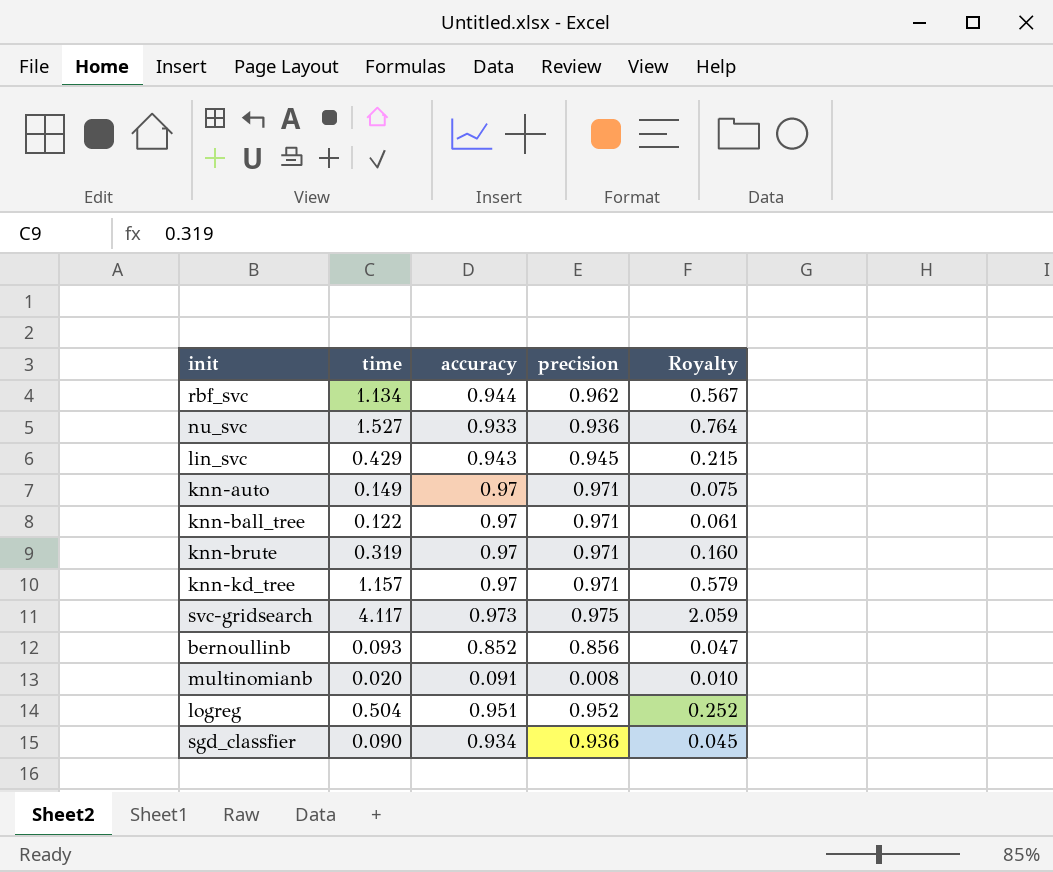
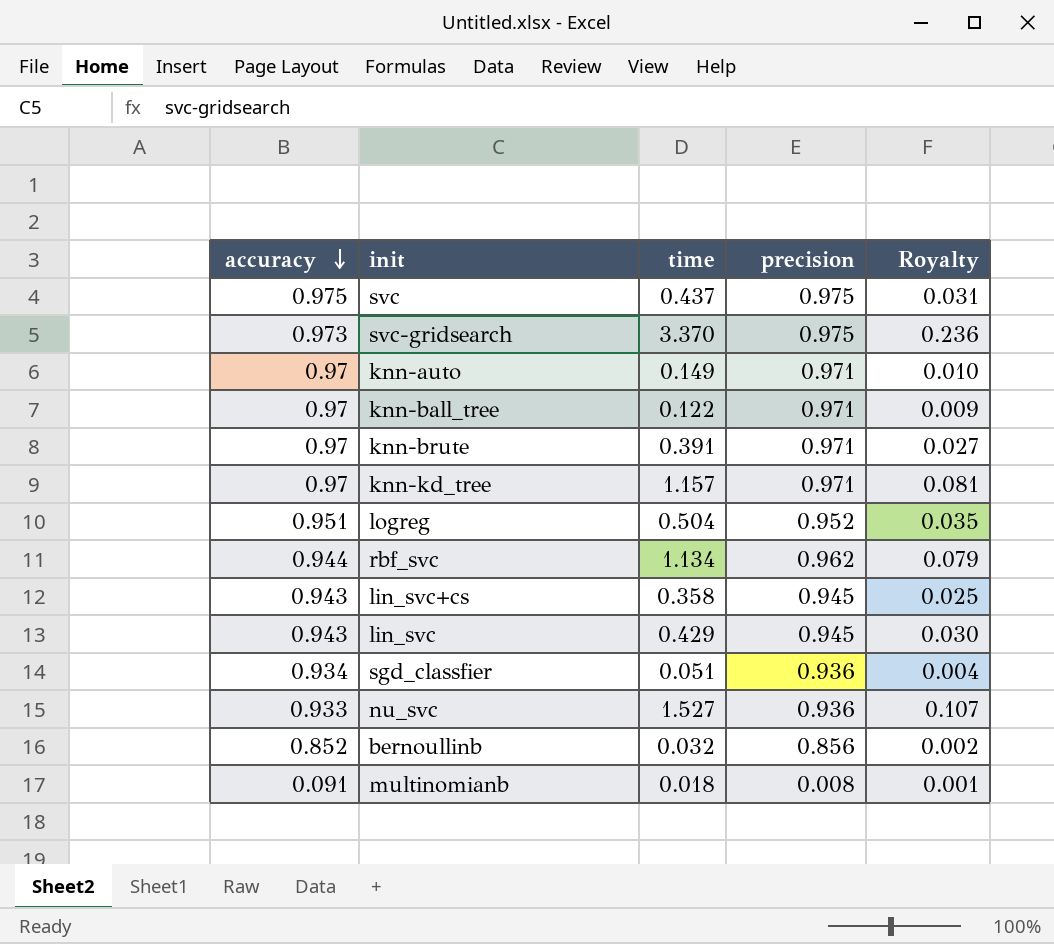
row order: none -> accuracy descending
column accuracy | position: 3 -> 1
column Royalty | formula: [time] * 0.5 -> [time] * 0.07
row svc: none -> 0.975 | 0.437 | 0.975 | 0.031
svc-gridsearch | time: 4.117 -> 3.370
knn-brute | time: 0.319 -> 0.391
row lin_svc+cs: none -> 0.943 | 0.358 | 0.945 | 0.025
sgd_classfier | time: 0.090 -> 0.051
bernoullinb | time: 0.093 -> 0.032
multinomianb | time: 0.020 -> 0.018

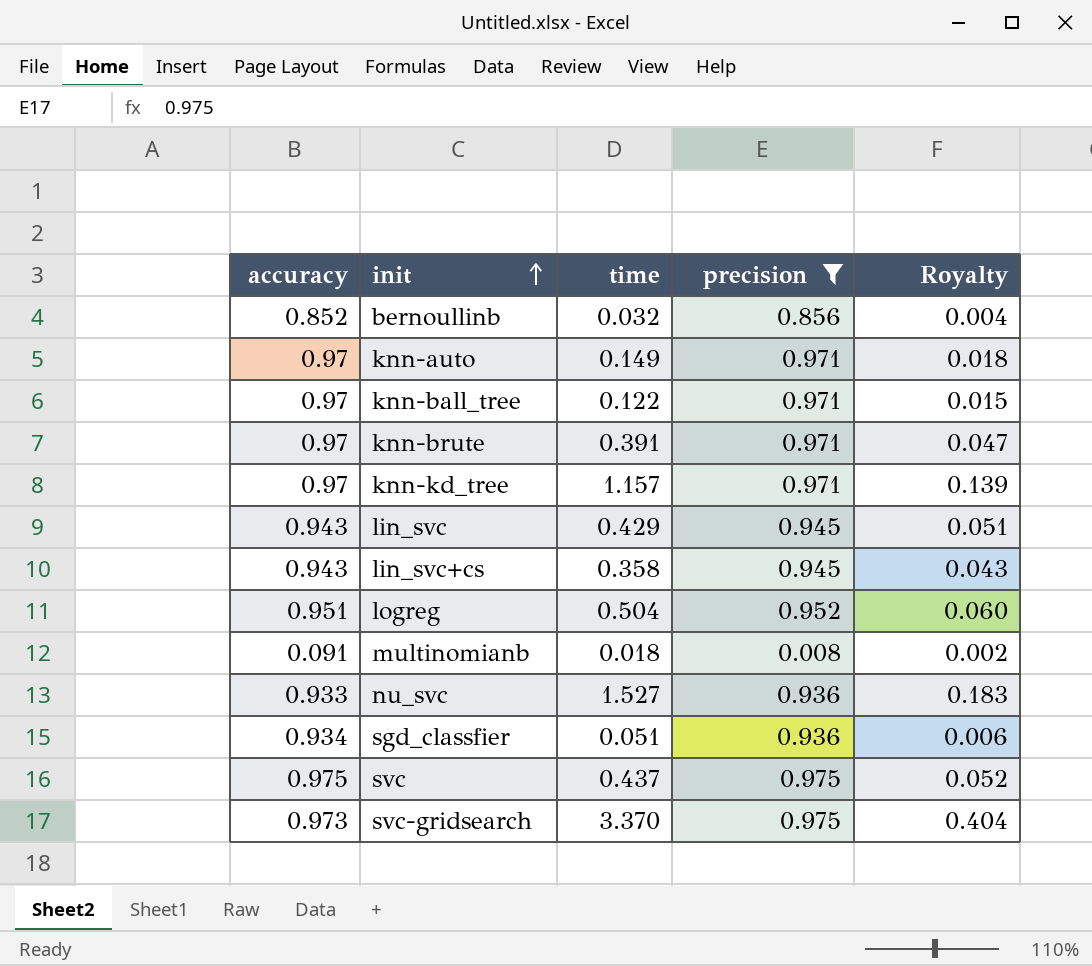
filter: none -> precision != 0.962
row order: accuracy descending -> init ascending
column Royalty | formula: [time] * 0.07 -> [time] * 0.12

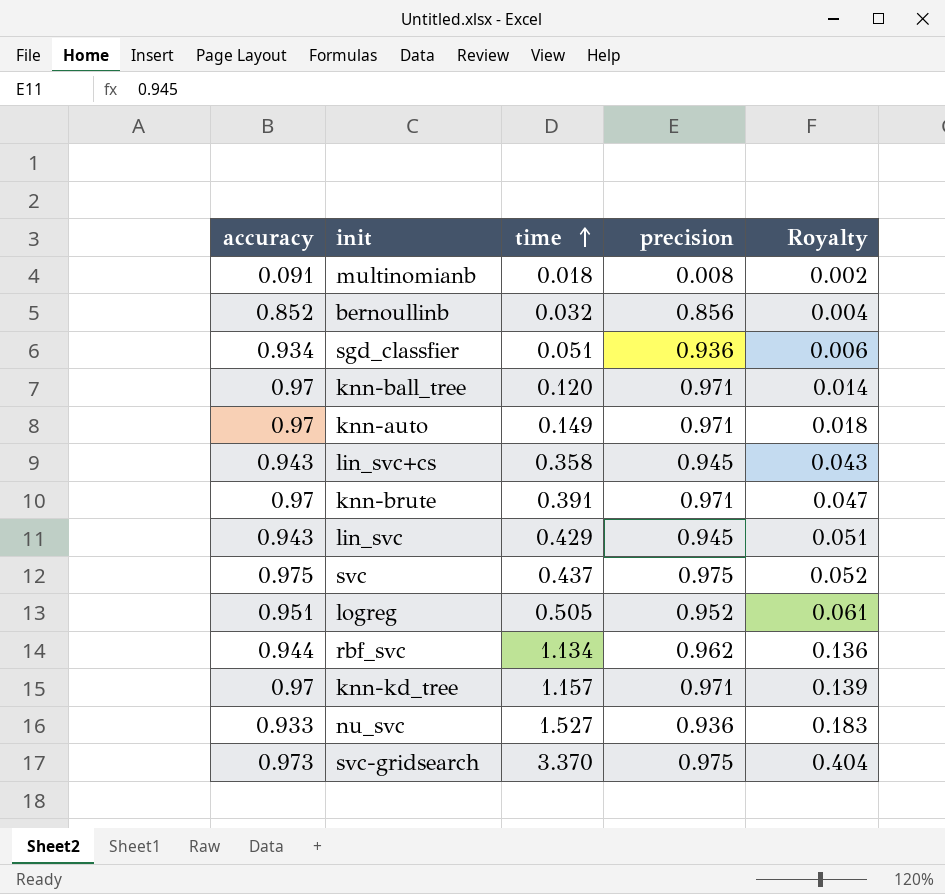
filter: precision != 0.962 -> none
row order: init ascending -> time ascending
knn-ball_tree | time: 0.122 -> 0.120
knn-ball_tree | Royalty: 0.015 -> 0.014
logreg | time: 0.504 -> 0.505
logreg | Royalty: 0.060 -> 0.061

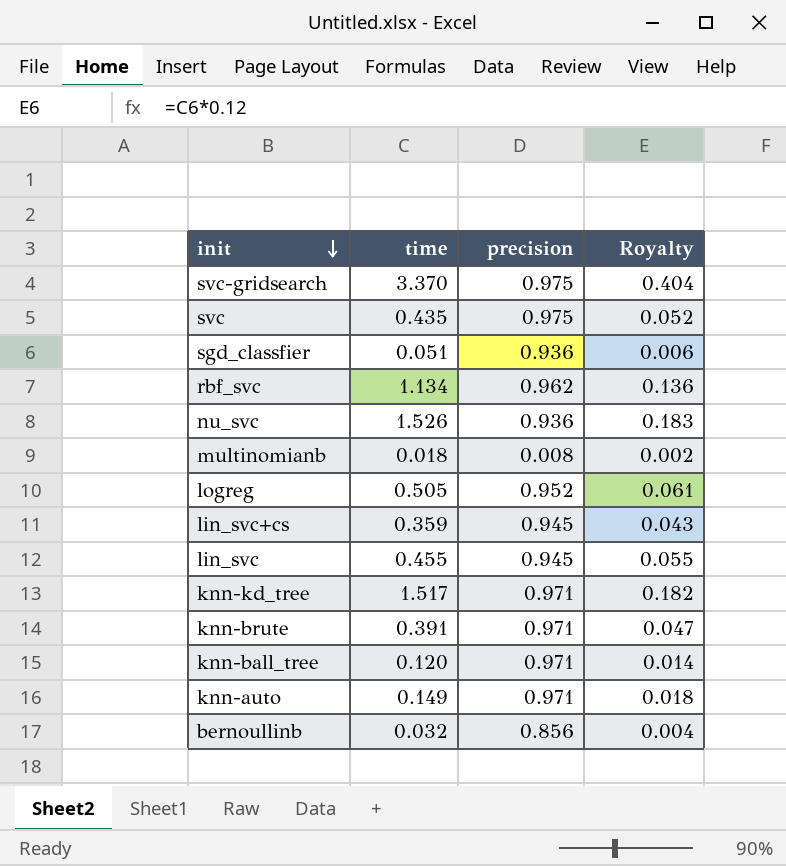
row order: time ascending -> init descending
column accuracy | position: 1 -> none
svc | time: 0.437 -> 0.435
nu_svc | time: 1.527 -> 1.526
lin_svc+cs | time: 0.358 -> 0.359
lin_svc | time: 0.429 -> 0.455
lin_svc | Royalty: 0.051 -> 0.055
knn-kd_tree | time: 1.157 -> 1.517
knn-kd_tree | Royalty: 0.139 -> 0.182

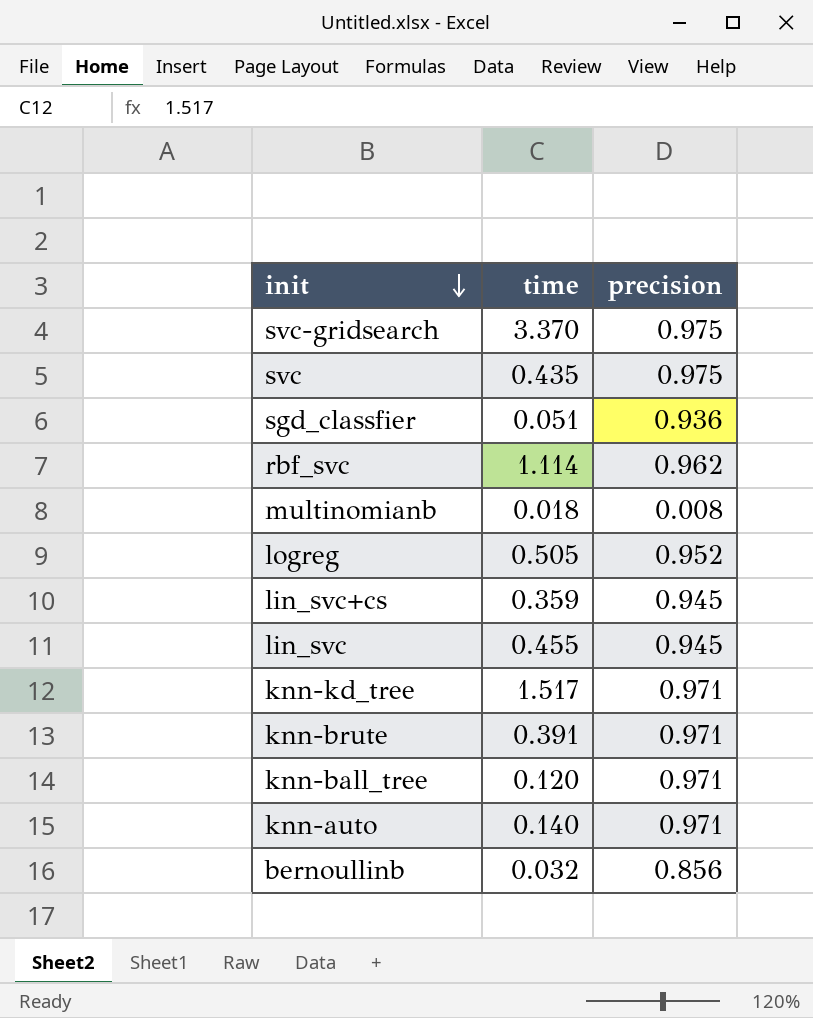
column Royalty | formula: [time] * 0.12 -> none
row nu_svc: 1.526 | 0.936 | 0.183 -> none
rbf_svc | time: 1.134 -> 1.114
knn-auto | time: 0.149 -> 0.140

